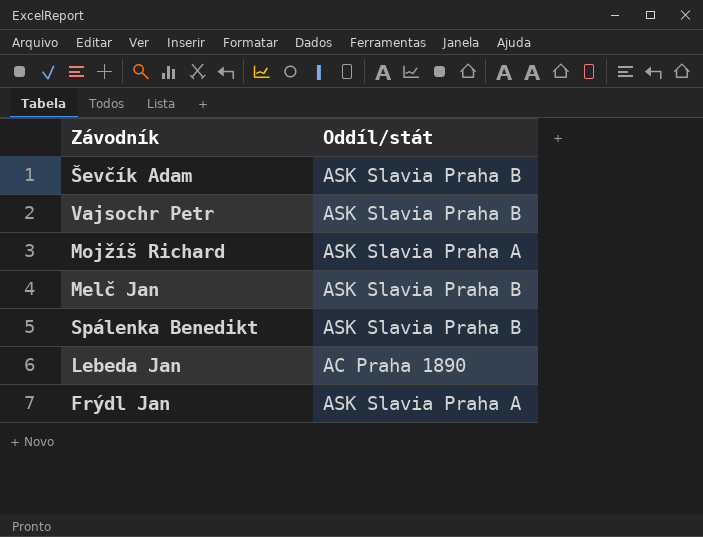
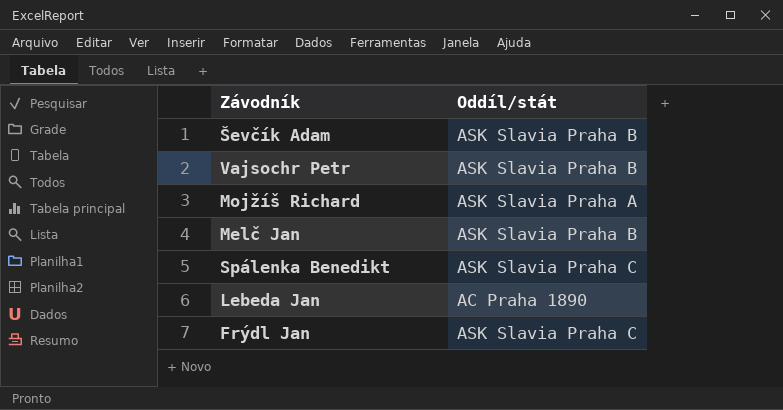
Spálenka Benedikt | Oddíl/stát: ASK Slavia Praha B -> ASK Slavia Praha C
Frýdl Jan | Oddíl/stát: ASK Slavia Praha A -> ASK Slavia Praha C

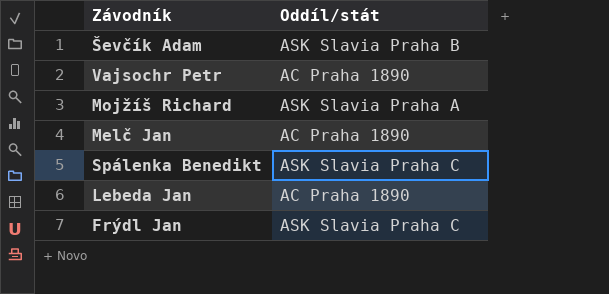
Vajsochr Petr | Oddíl/stát: ASK Slavia Praha B -> AC Praha 1890
Melč Jan | Oddíl/stát: ASK Slavia Praha B -> AC Praha 1890

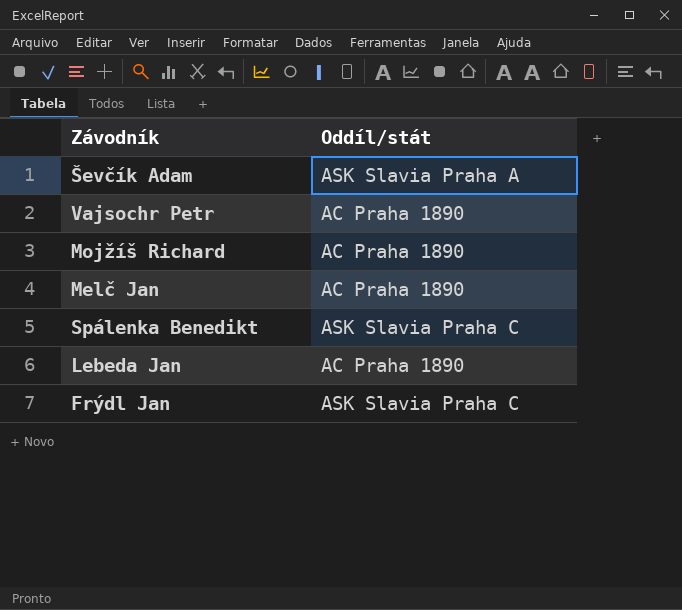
Ševčík Adam | Oddíl/stát: ASK Slavia Praha B -> ASK Slavia Praha A
Mojžíš Richard | Oddíl/stát: ASK Slavia Praha A -> AC Praha 1890

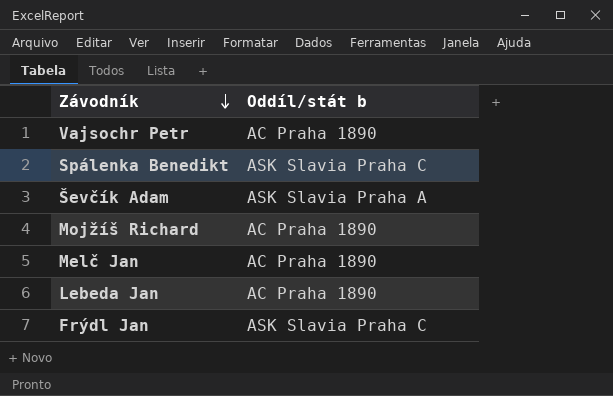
row order: none -> Závodník descending
column name: Oddíl/stát -> Oddíl/stát b

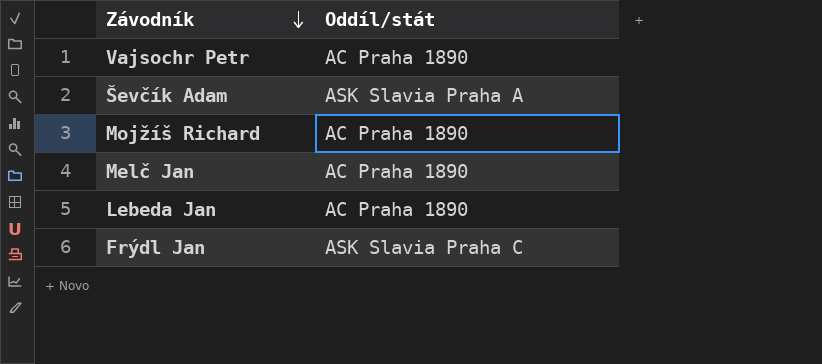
column name: Oddíl/stát b -> Oddíl/stát
row Spálenka Benedikt: ASK Slavia Praha C -> none

